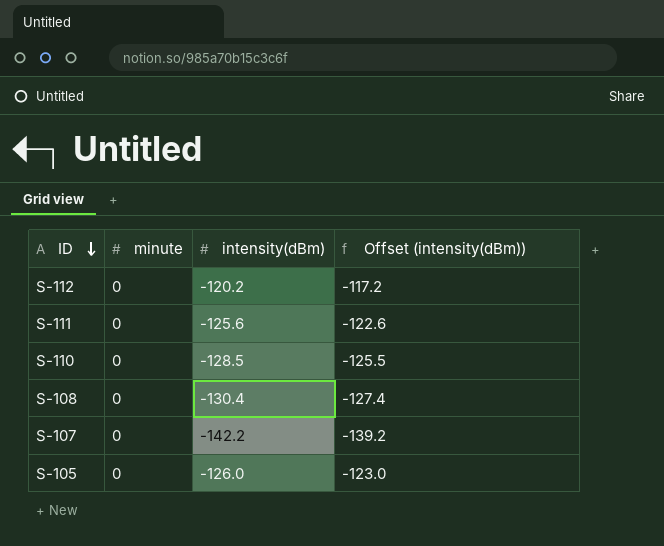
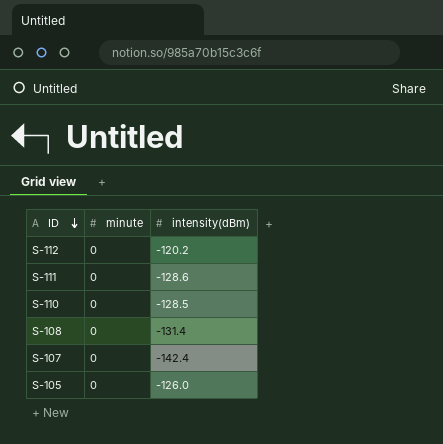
column Offset (intensity(dBm)) | formula: [intensity(dBm)] + 3 -> none
S-111 | intensity(dBm): -125.6 -> -128.6
S-108 | intensity(dBm): -130.4 -> -131.4
S-107 | intensity(dBm): -142.2 -> -142.4

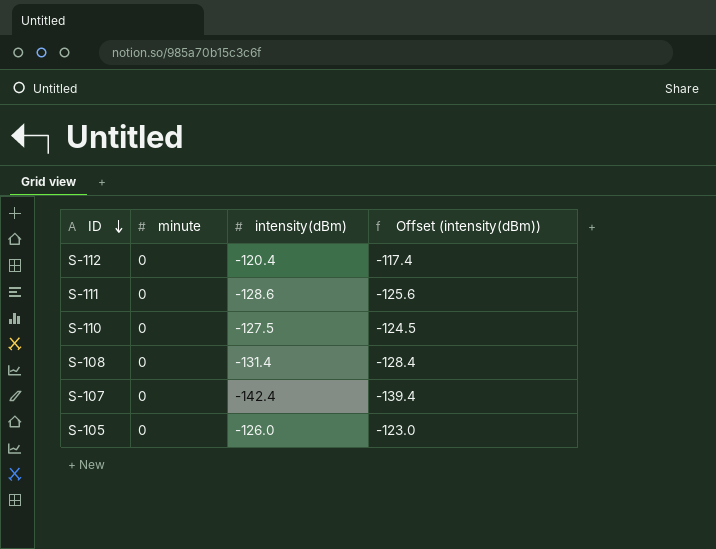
column Offset (intensity(dBm)) | formula: none -> [intensity(dBm)] + 3
S-112 | intensity(dBm): -120.2 -> -120.4
S-110 | intensity(dBm): -128.5 -> -127.5

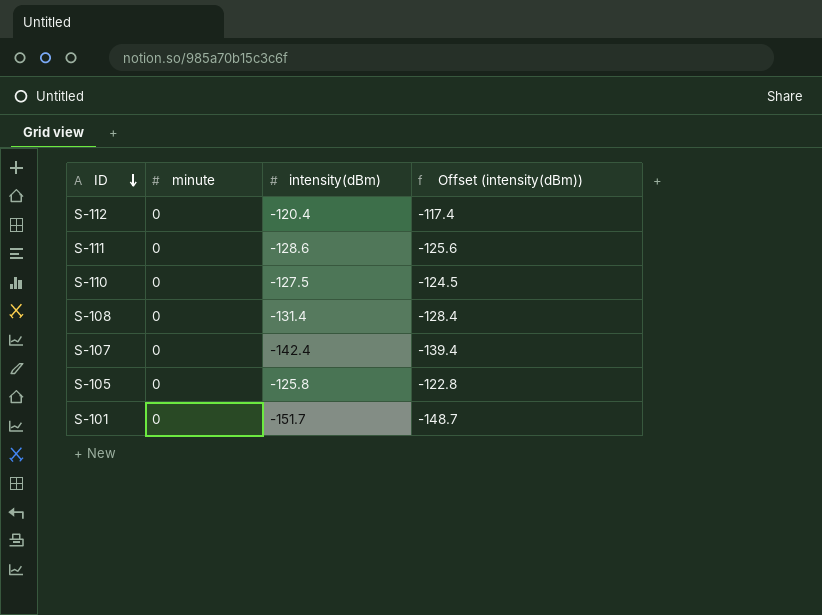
S-105 | intensity(dBm): -126.0 -> -125.8
S-105 | Offset (intensity(dBm)): -123.0 -> -122.8
row S-101: none -> 0 | -151.7 | -148.7

